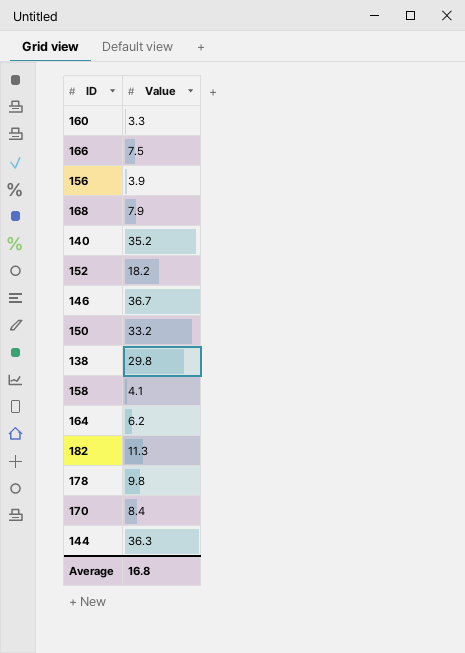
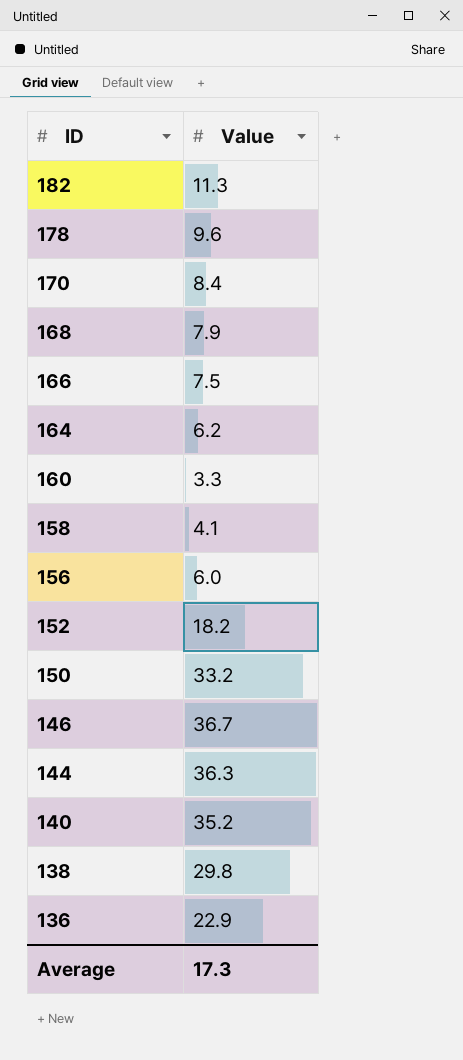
row order: none -> ID descending
178 | Value: 9.8 -> 9.6
156 | Value: 3.9 -> 6.0
row 136: none -> 22.9
Average | Value: 16.8 -> 17.3

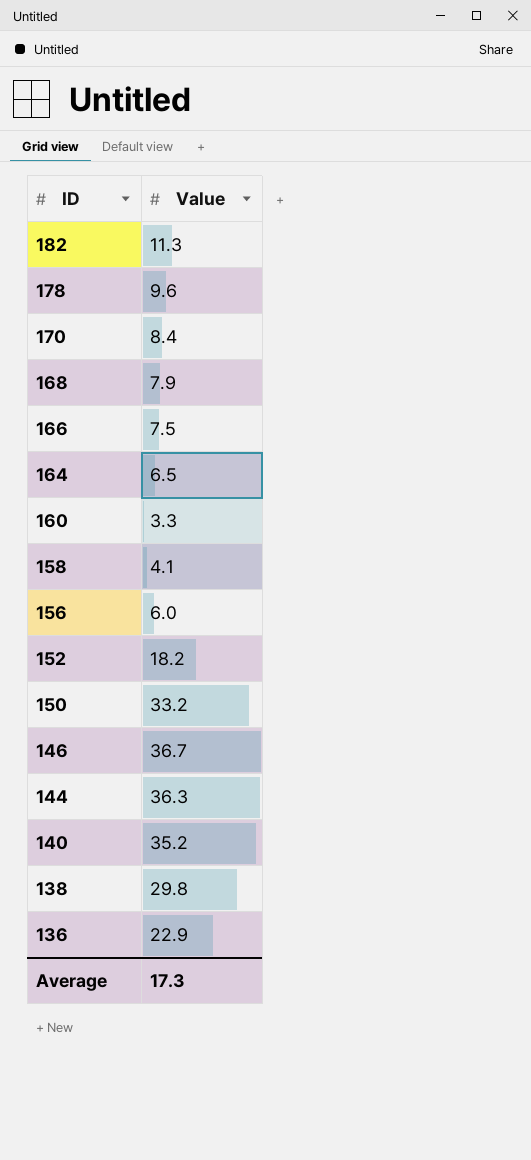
164 | Value: 6.2 -> 6.5

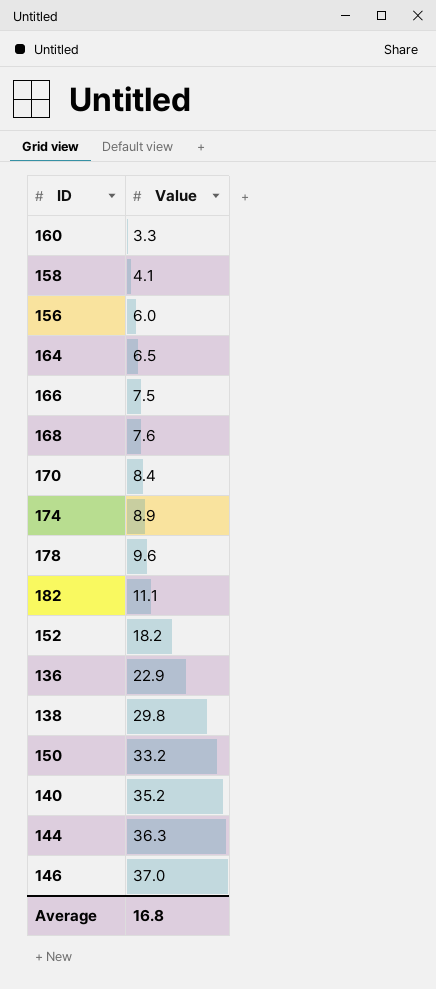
row order: ID descending -> Value ascending
168 | Value: 7.9 -> 7.6
row 174: none -> 8.9
182 | Value: 11.3 -> 11.1
146 | Value: 36.7 -> 37.0
Average | Value: 17.3 -> 16.8

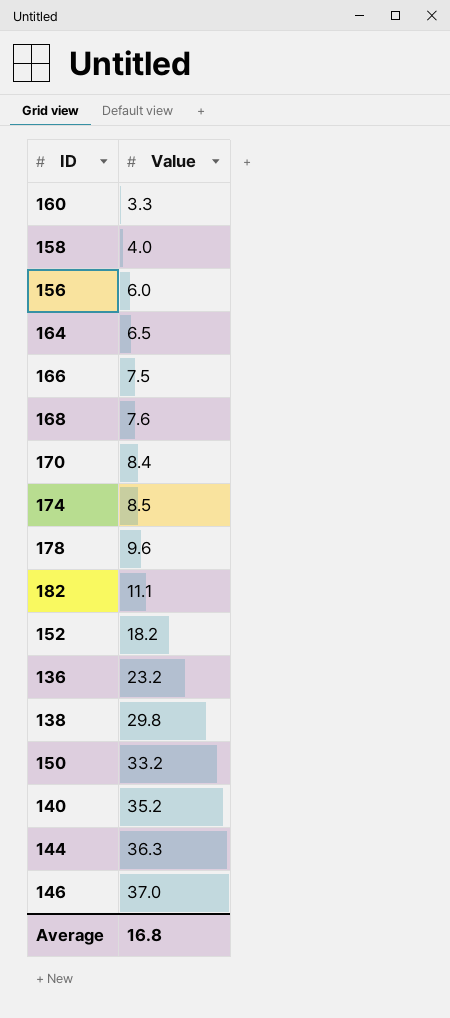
158 | Value: 4.1 -> 4.0
174 | Value: 8.9 -> 8.5
136 | Value: 22.9 -> 23.2

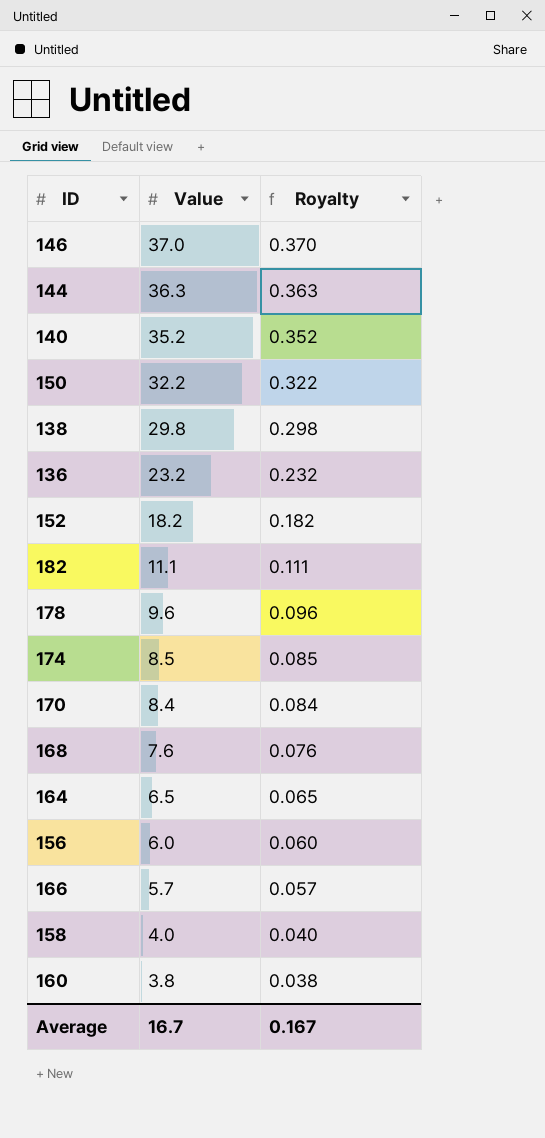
row order: Value ascending -> Value descending
column Royalty | formula: none -> [Value] * 0.01
150 | Value: 33.2 -> 32.2
166 | Value: 7.5 -> 5.7
160 | Value: 3.3 -> 3.8
Average | Value: 16.8 -> 16.7

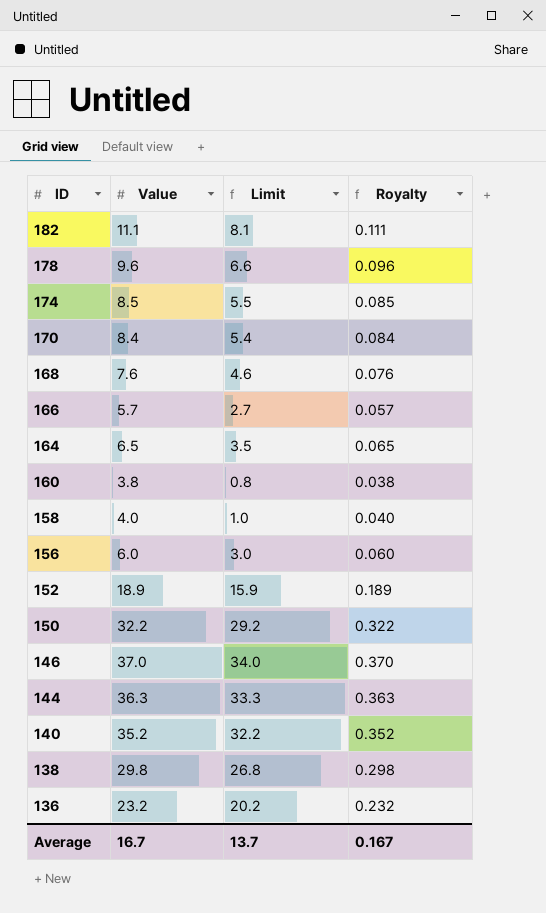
row order: Value descending -> ID descending
column Limit | formula: none -> [Value] - 3
152 | Value: 18.2 -> 18.9
152 | Royalty: 0.182 -> 0.189

